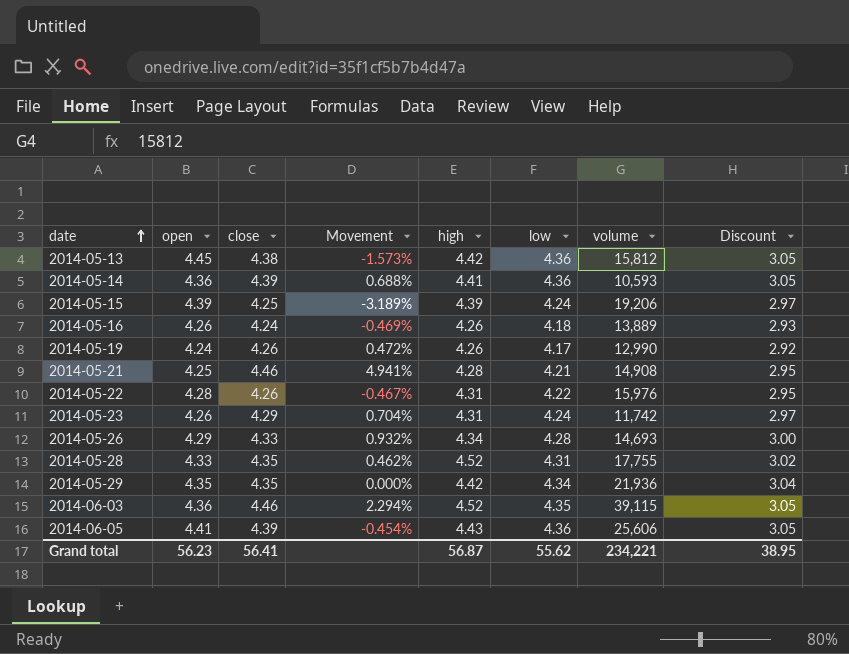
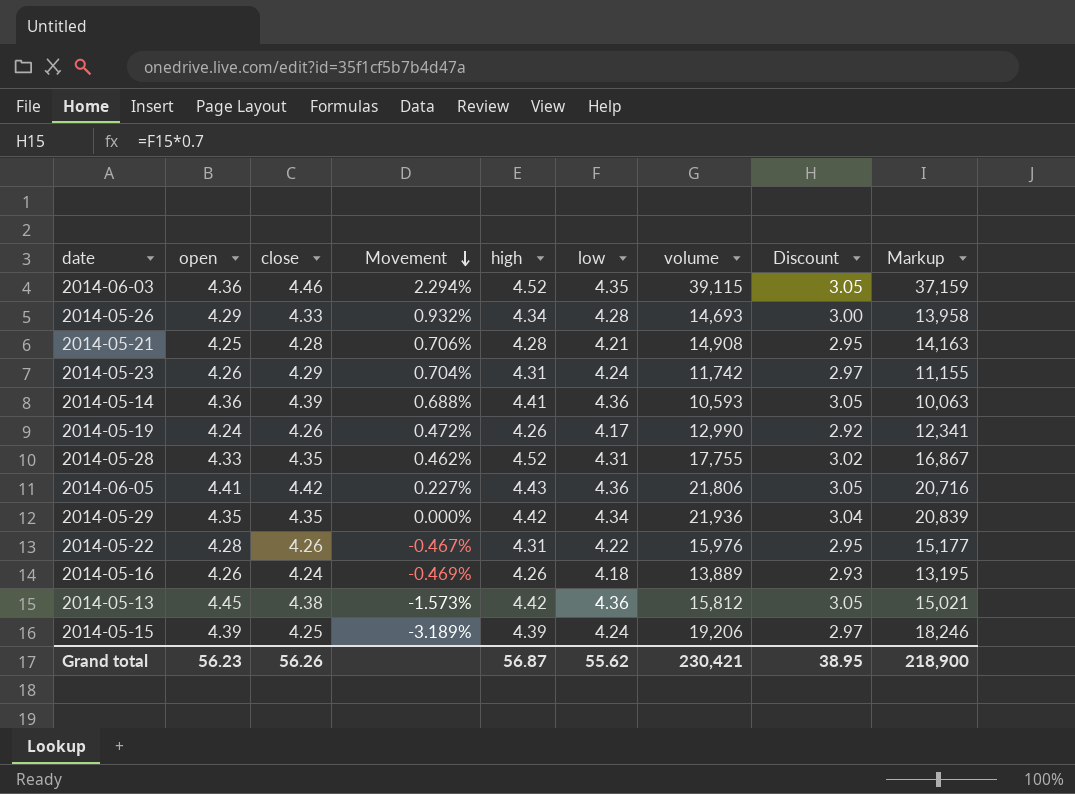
row order: date ascending -> Movement descending
column Markup | formula: none -> [volume] * 0.95
2014-05-21 | close: 4.46 -> 4.28
2014-05-21 | Movement: 4.941% -> 0.706%
2014-06-05 | close: 4.39 -> 4.42
2014-06-05 | Movement: -0.454% -> 0.227%
2014-06-05 | volume: 25,606 -> 21,806
Grand total | close: 56.41 -> 56.26
Grand total | volume: 234,221 -> 230,421

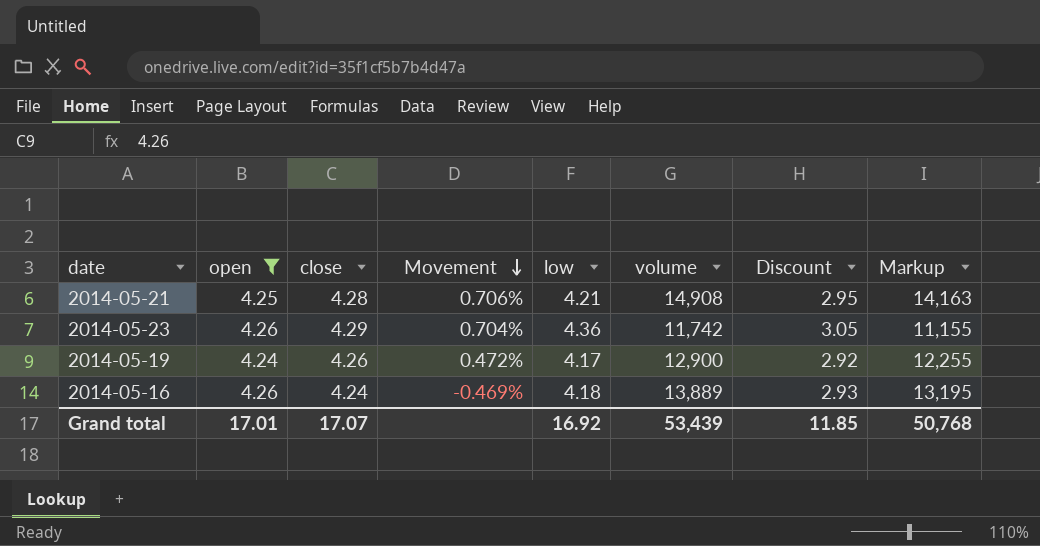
filter: none -> open <= 4.26
column high | position: 5 -> none
2014-05-23 | low: 4.24 -> 4.36
2014-05-23 | Discount: 2.97 -> 3.05
2014-05-19 | volume: 12,990 -> 12,900
2014-05-19 | Markup: 12,341 -> 12,255
Grand total | open: 56.23 -> 17.01
Grand total | close: 56.26 -> 17.07
Grand total | low: 55.62 -> 16.92
Grand total | volume: 230,421 -> 53,439
Grand total | Discount: 38.95 -> 11.85
Grand total | Markup: 218,900 -> 50,768

